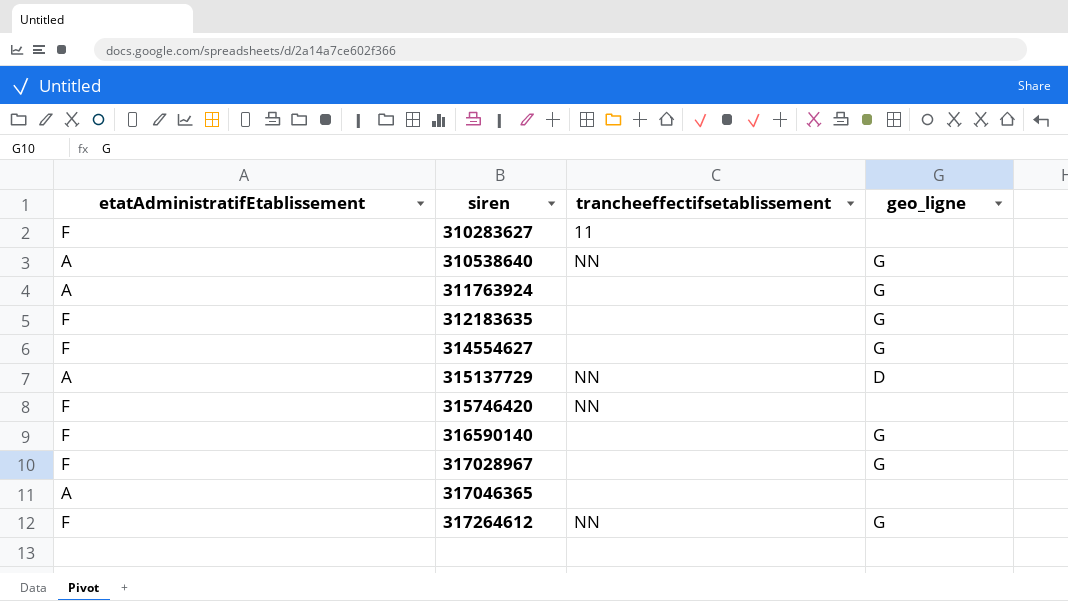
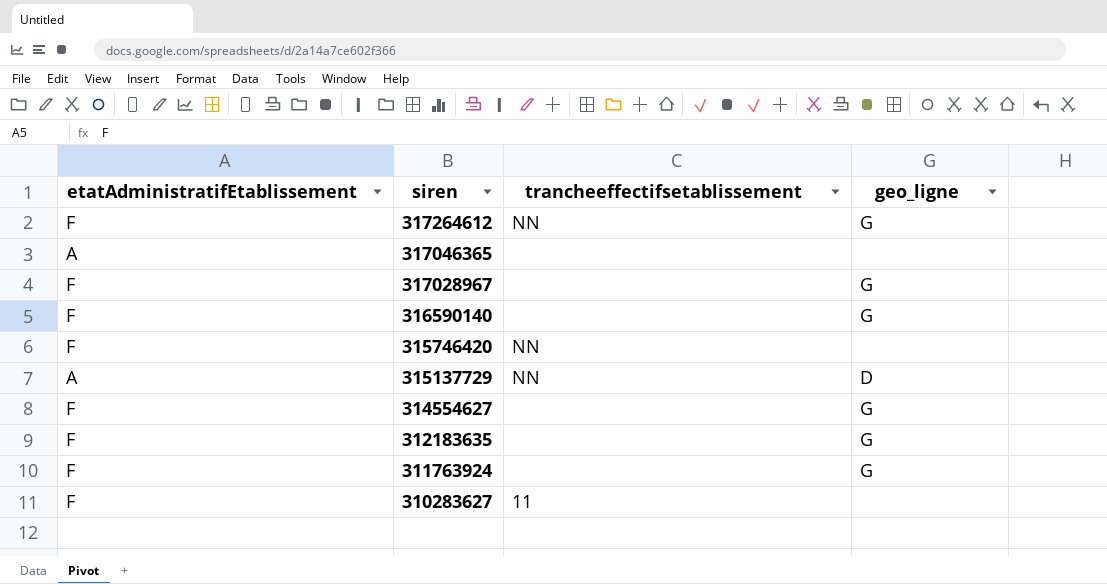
row order: siren ascending -> siren descending
row 310538640: A | NN | G -> none
311763924 | etatAdministratifEtablissement: A -> F

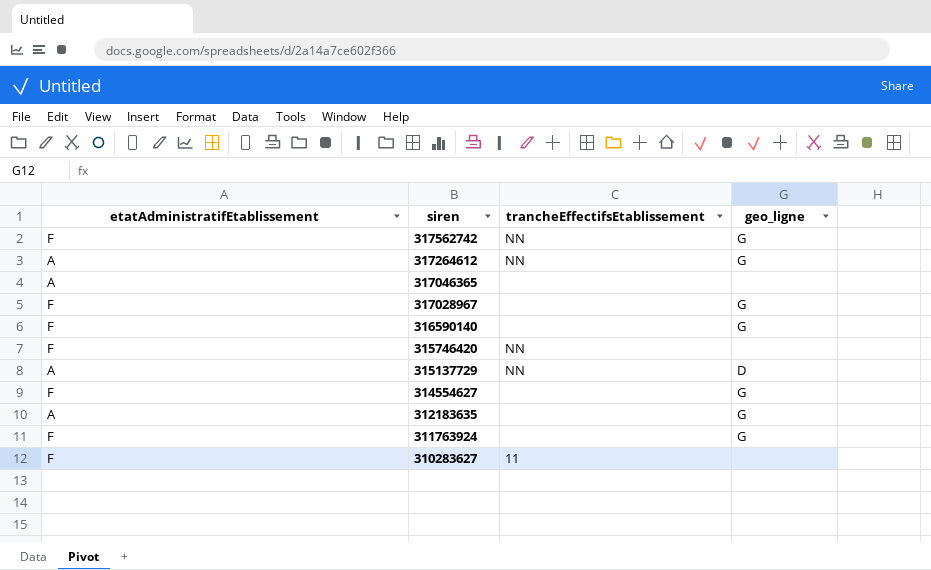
column name: trancheeffectifsetablissement -> trancheEffectifsEtablissement
row 317562742: none -> F | NN | G
317264612 | etatAdministratifEtablissement: F -> A
312183635 | etatAdministratifEtablissement: F -> A

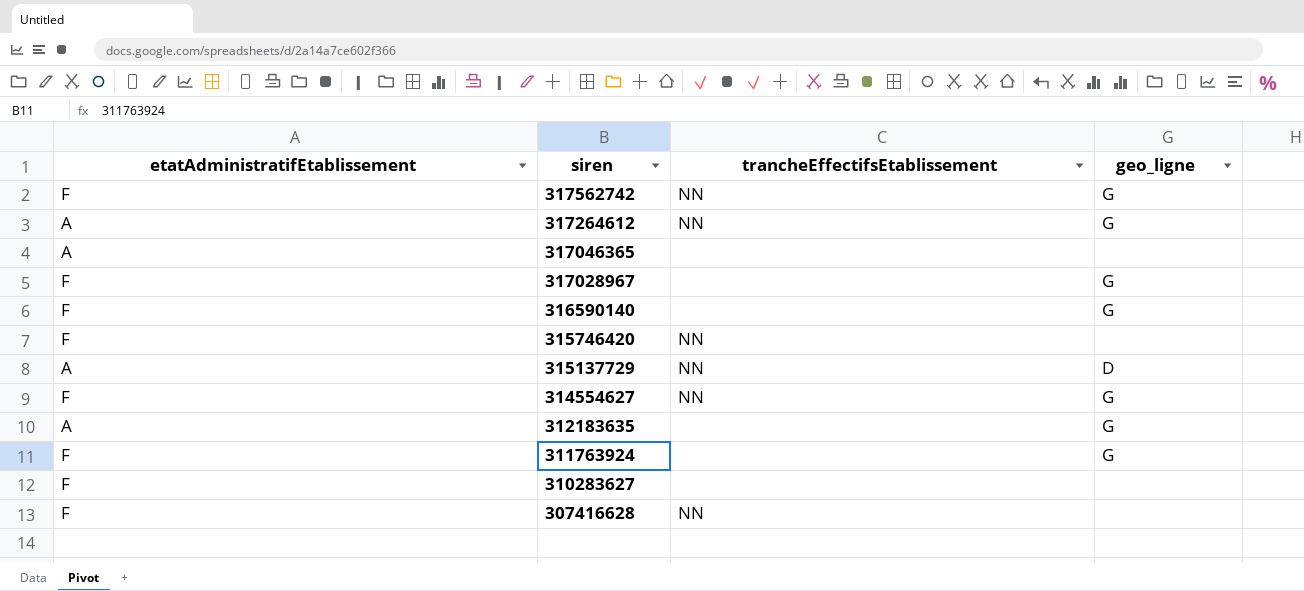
314554627 | trancheEffectifsEtablissement: none -> NN
310283627 | trancheEffectifsEtablissement: 11 -> none
row 307416628: none -> F | NN | none

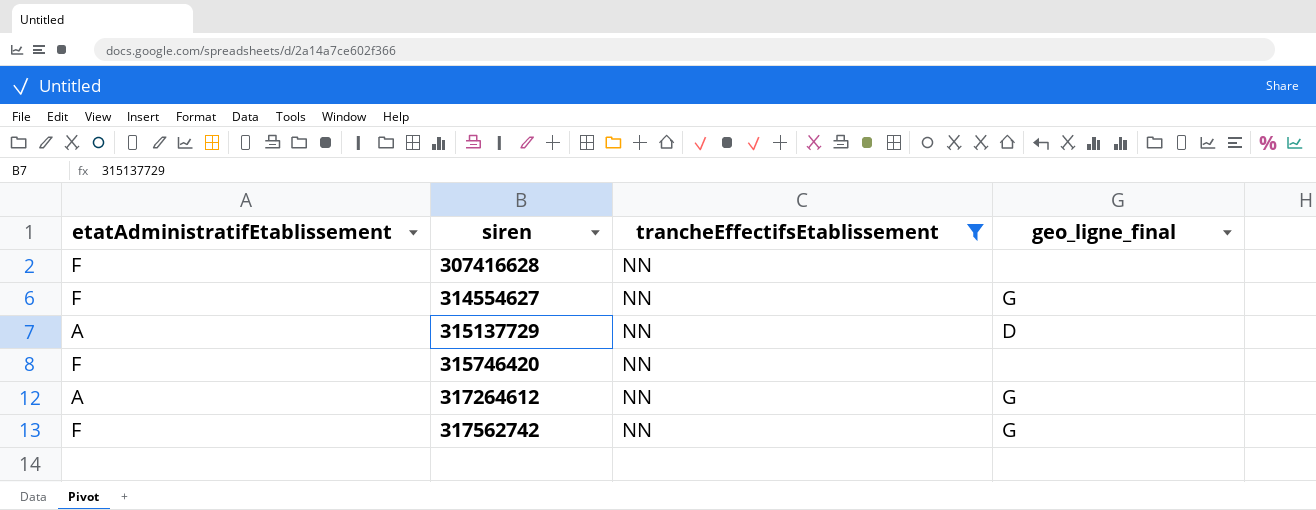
filter: none -> trancheEffectifsEtablissement = NN
row order: siren descending -> siren ascending
column name: geo_ligne -> geo_ligne_final

